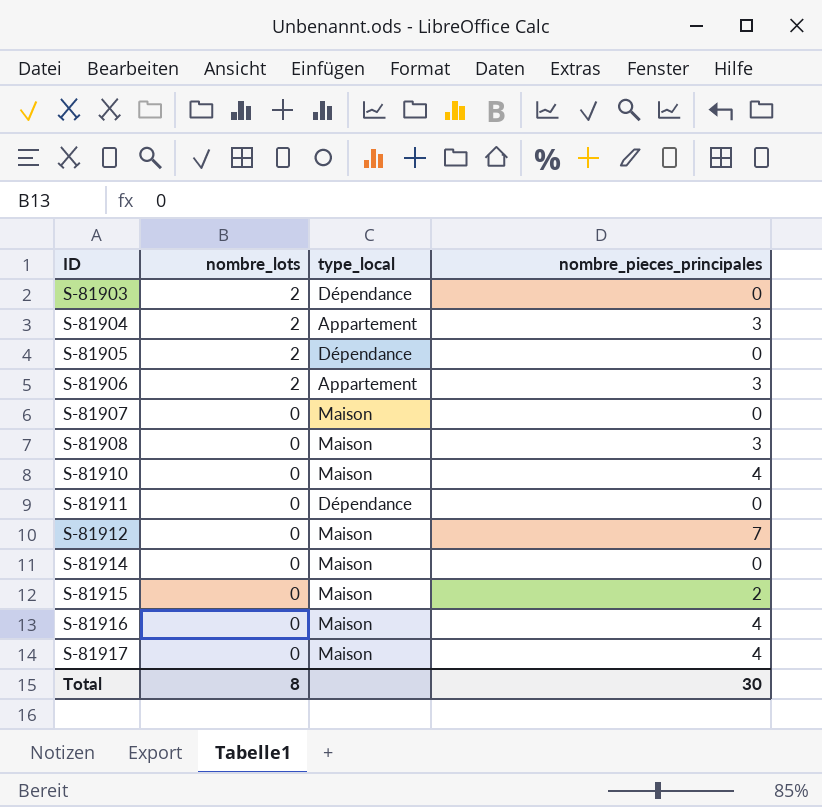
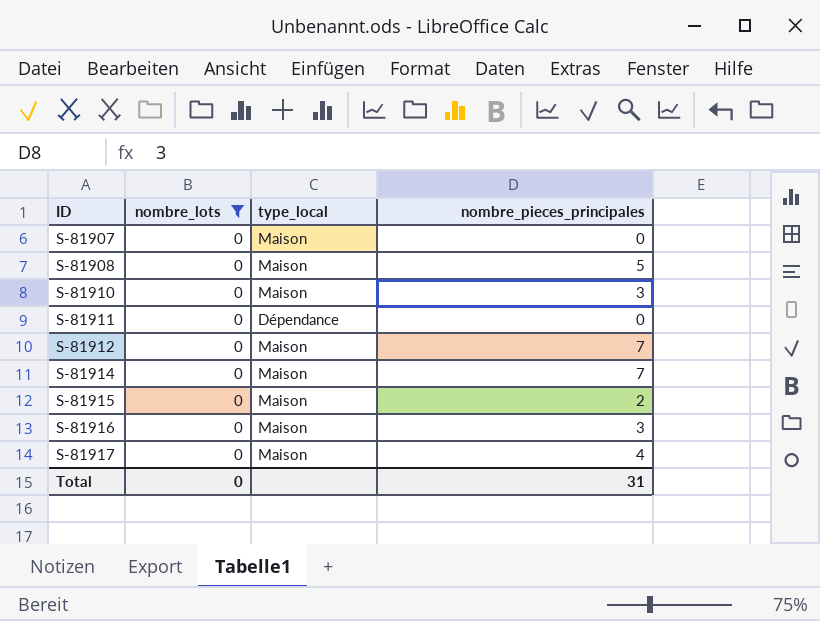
filter: none -> nombre_lots = 0
S-81908 | nombre_pieces_principales: 3 -> 5
S-81910 | nombre_pieces_principales: 4 -> 3
S-81914 | nombre_pieces_principales: 0 -> 7
S-81916 | nombre_pieces_principales: 4 -> 3
Total | nombre_lots: 8 -> 0
Total | nombre_pieces_principales: 30 -> 31

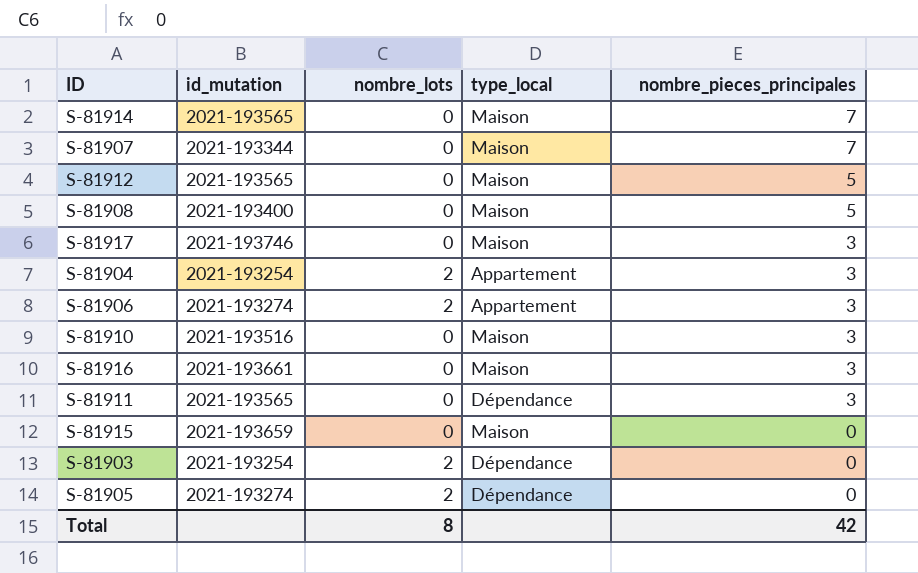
filter: nombre_lots = 0 -> none
row order: ID ascending -> nombre_pieces_principales descending
column id_mutation | position: none -> 2
S-81907 | nombre_pieces_principales: 0 -> 7
S-81912 | nombre_pieces_principales: 7 -> 5
S-81917 | nombre_pieces_principales: 4 -> 3
S-81911 | nombre_pieces_principales: 0 -> 3
S-81915 | nombre_pieces_principales: 2 -> 0
Total | nombre_lots: 0 -> 8
Total | nombre_pieces_principales: 31 -> 42

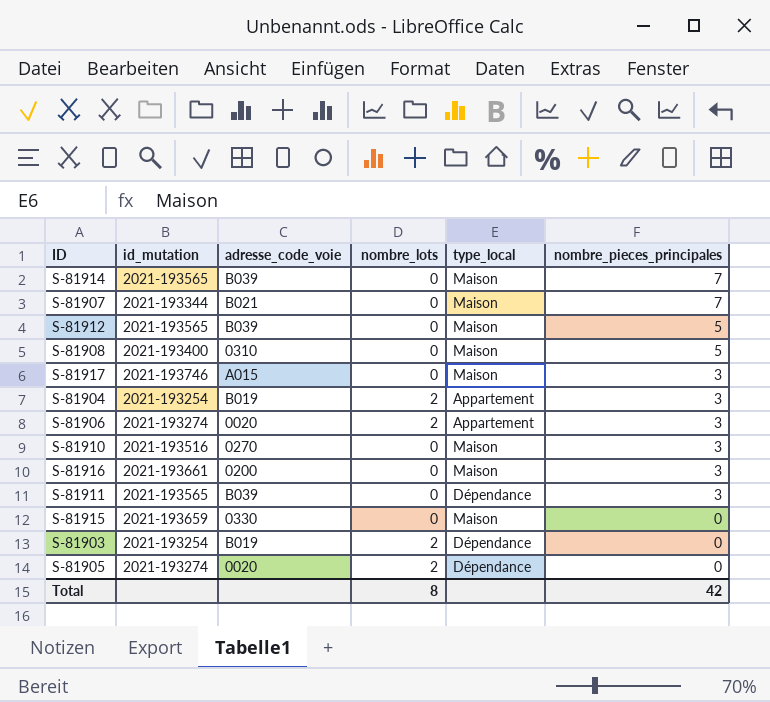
column adresse_code_voie | position: none -> 3

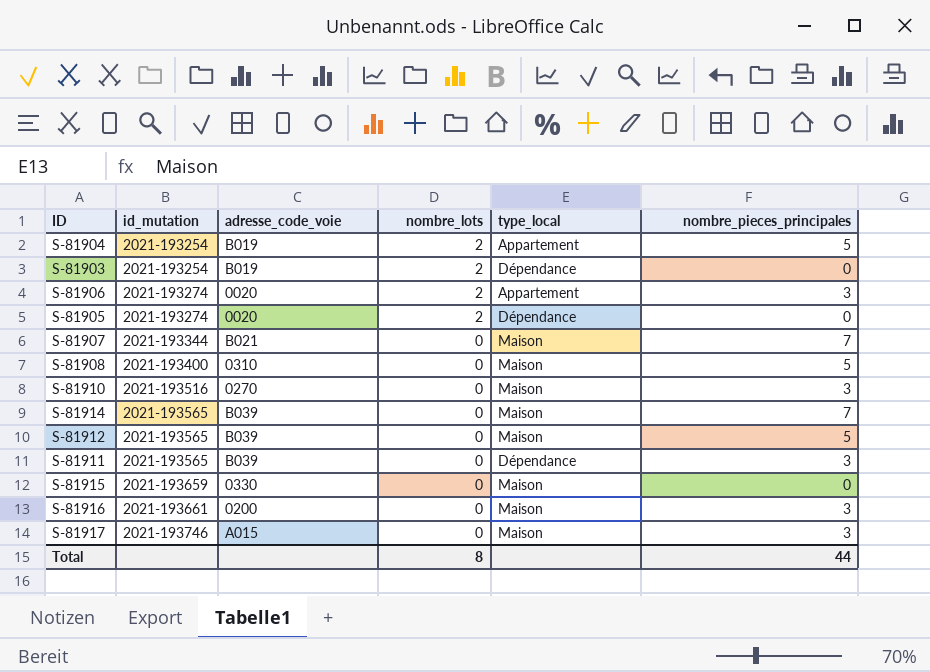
row order: nombre_pieces_principales descending -> id_mutation ascending
S-81904 | nombre_pieces_principales: 3 -> 5
Total | nombre_pieces_principales: 42 -> 44

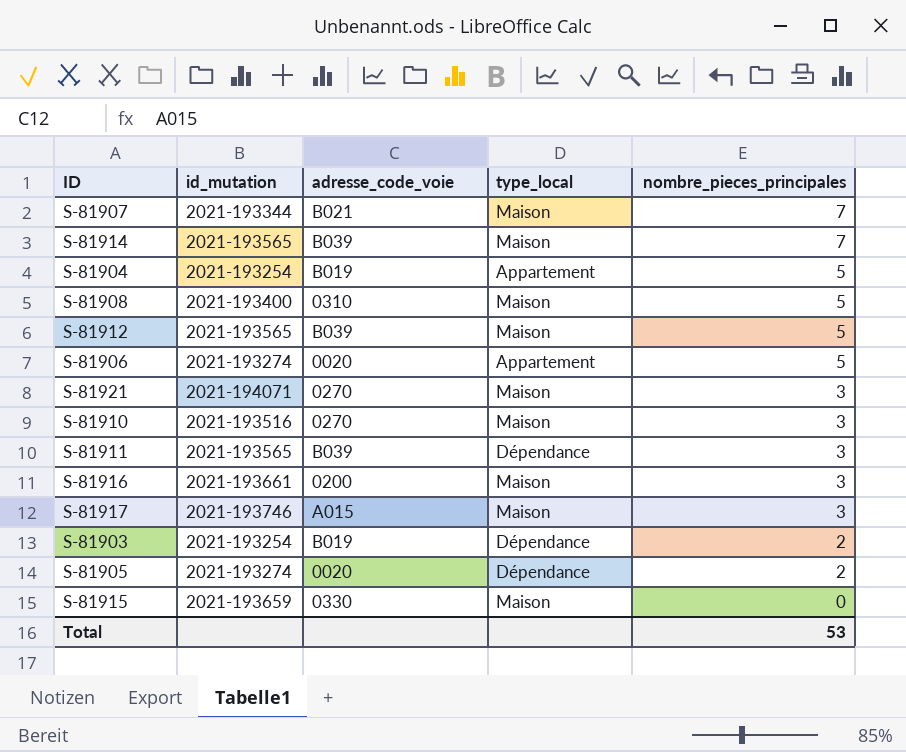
row order: id_mutation ascending -> nombre_pieces_principales descending
column nombre_lots | position: 4 -> none
S-81906 | nombre_pieces_principales: 3 -> 5
row S-81921: none -> 2021-194071 | 0270 | Maison | 3
S-81903 | nombre_pieces_principales: 0 -> 2
S-81905 | nombre_pieces_principales: 0 -> 2
Total | nombre_pieces_principales: 44 -> 53

